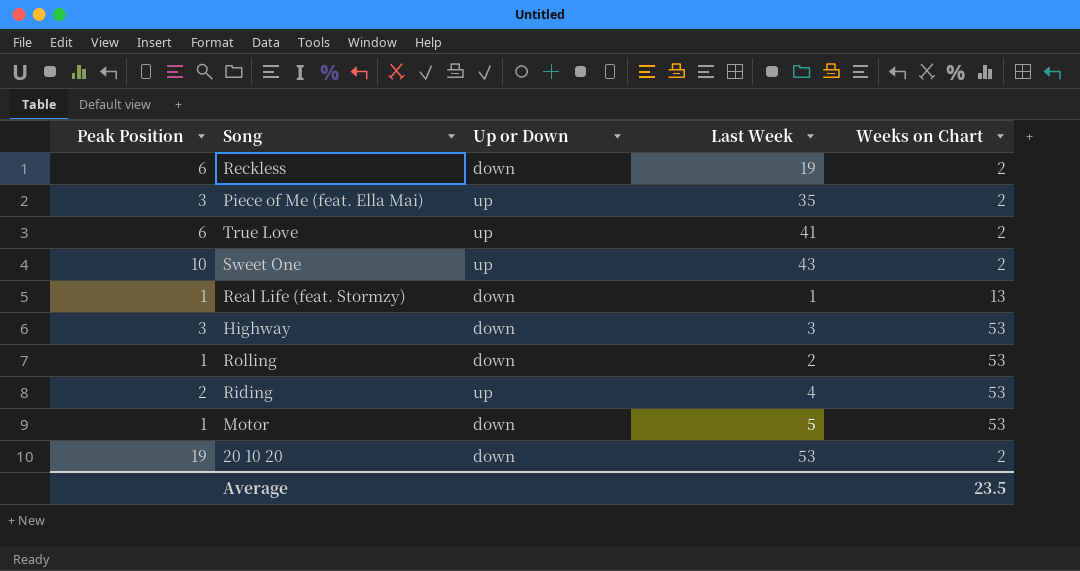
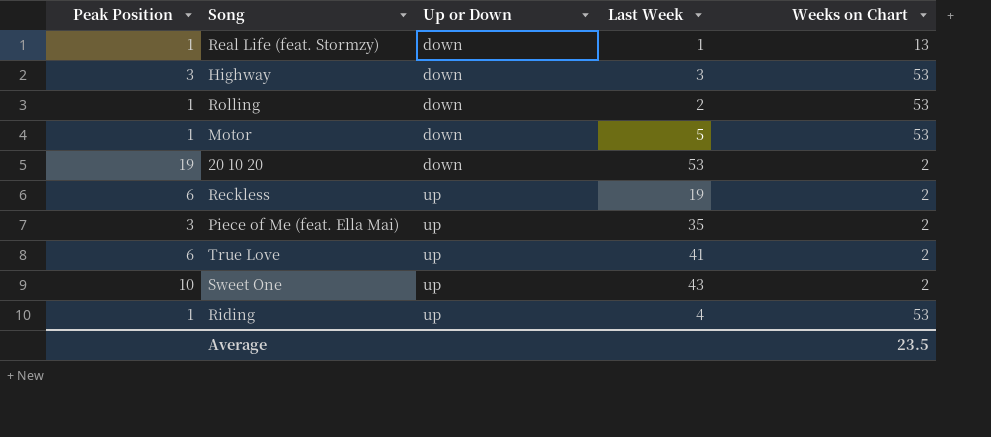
row order: none -> Up or Down ascending
Reckless | Up or Down: down -> up
Riding | Peak Position: 2 -> 1

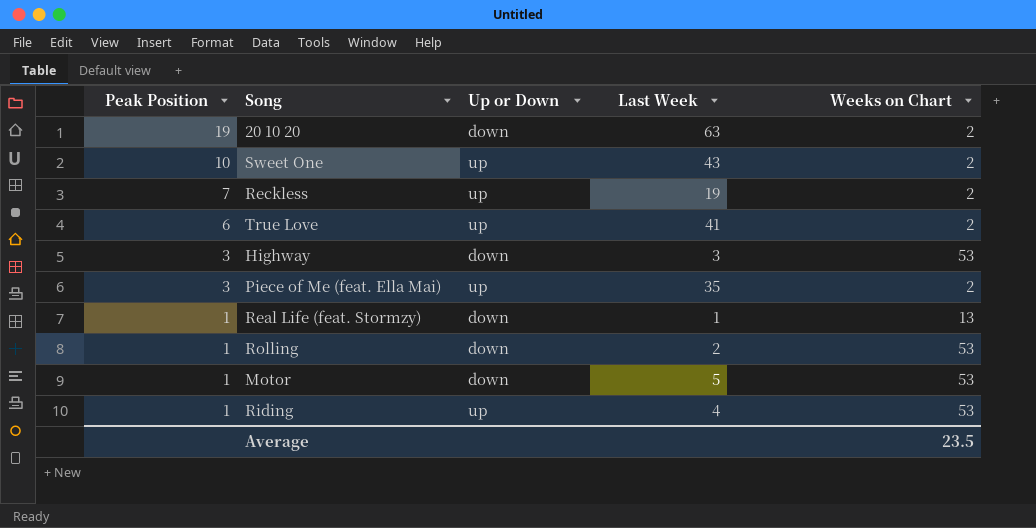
row order: Up or Down ascending -> Peak Position descending
20 10 20 | Last Week: 53 -> 63
Reckless | Peak Position: 6 -> 7

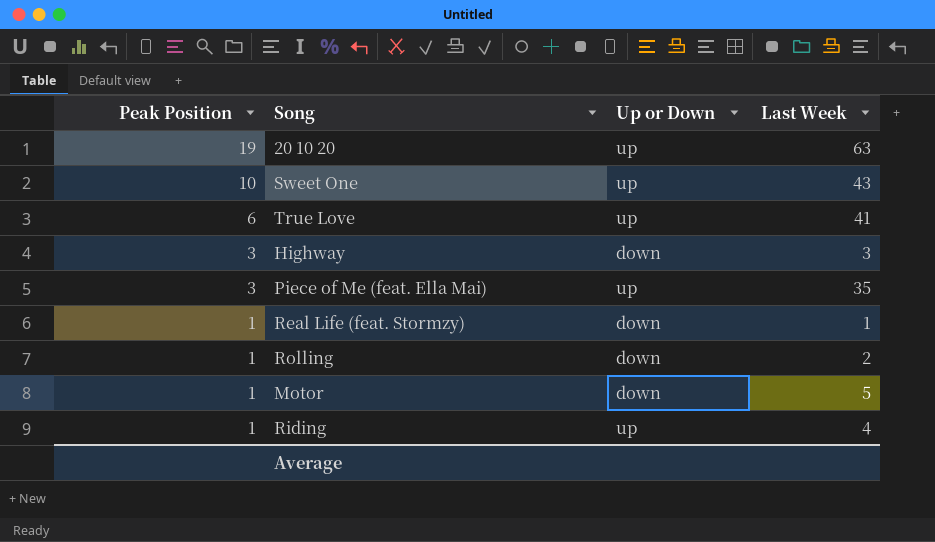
column Weeks on Chart | position: 5 -> none
row Reckless: 7 | up | 19 | 2 -> none
20 10 20 | Up or Down: down -> up

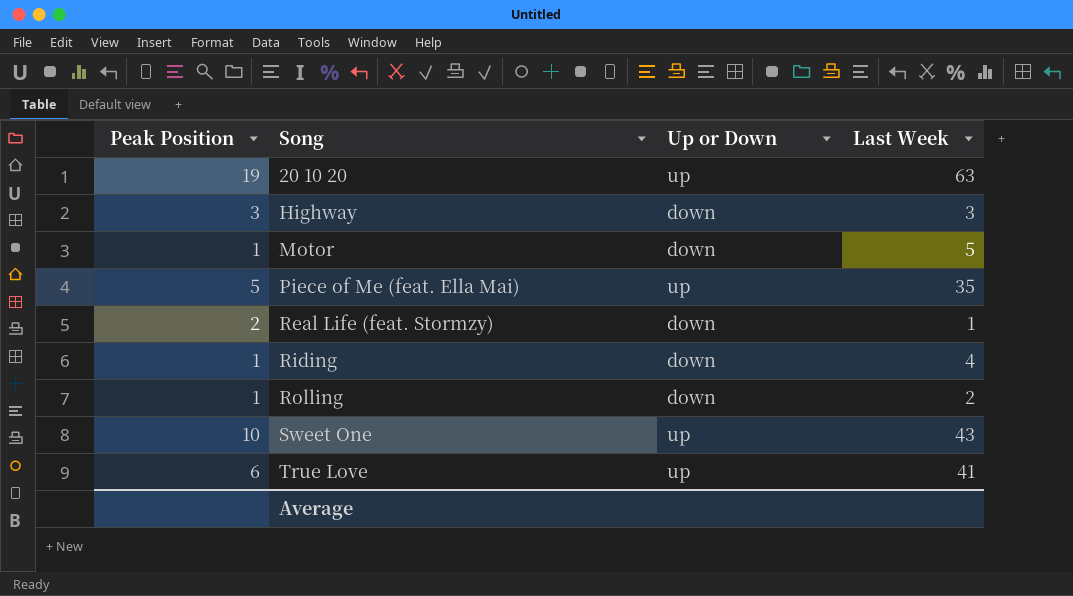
row order: Peak Position descending -> Song ascending
Piece of Me (feat. Ella Mai) | Peak Position: 3 -> 5
Real Life (feat. Stormzy) | Peak Position: 1 -> 2
Riding | Up or Down: up -> down

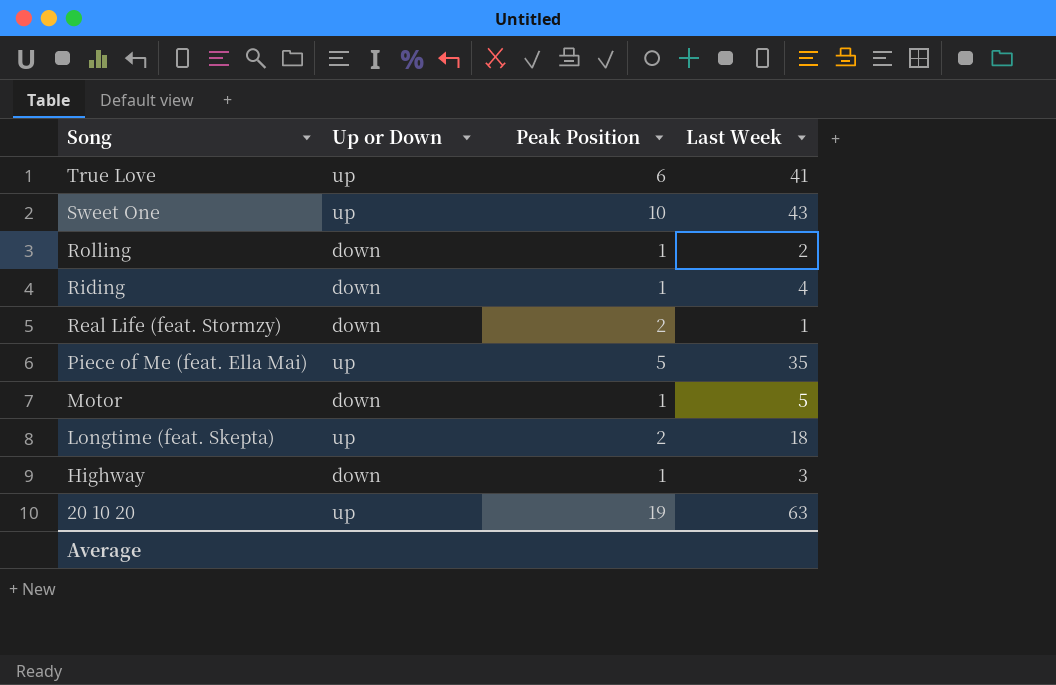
row order: Song ascending -> Song descending
column Peak Position | position: 1 -> 3
row Longtime (feat. Skepta): none -> up | 2 | 18
Highway | Peak Position: 3 -> 1

